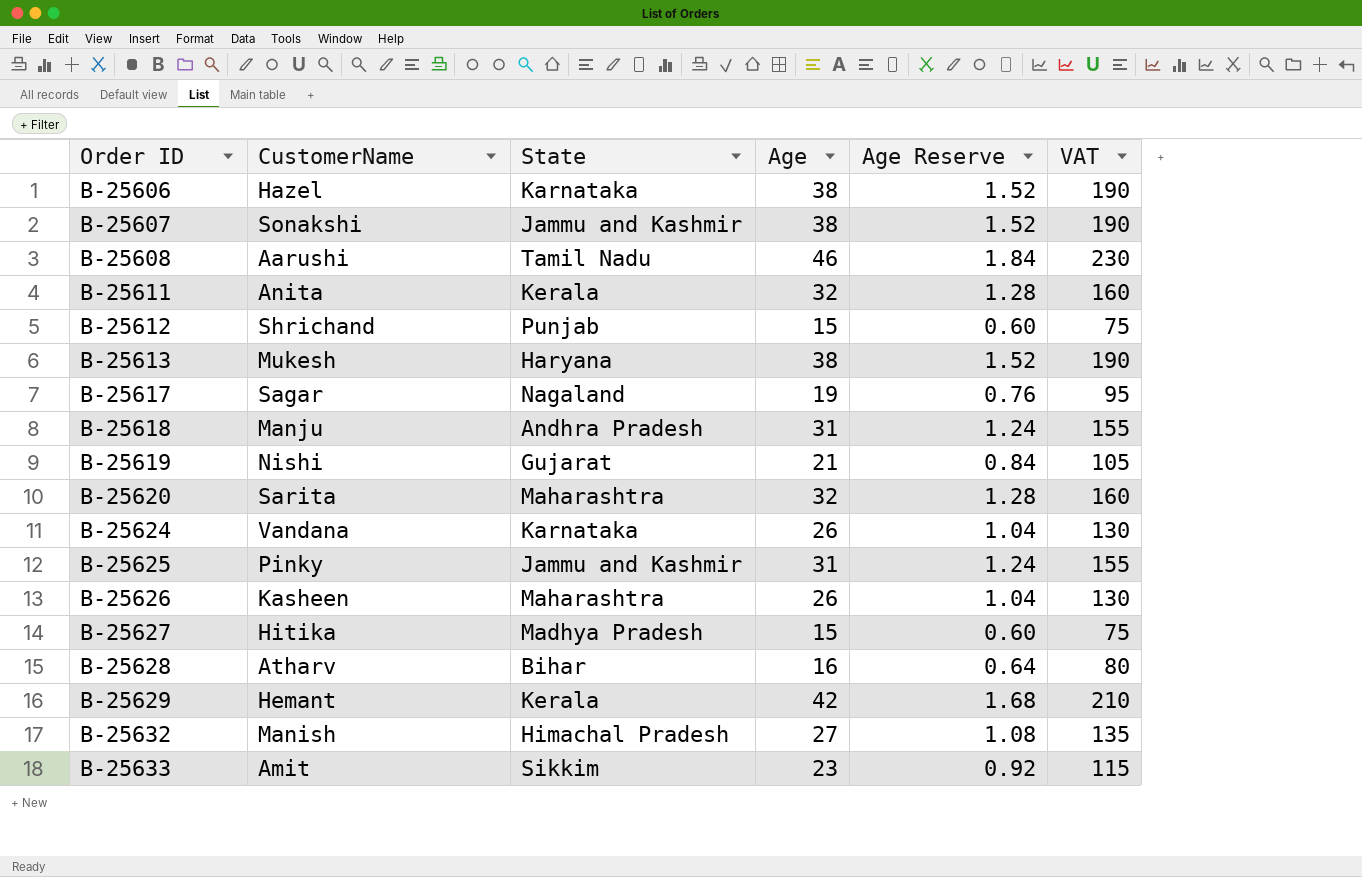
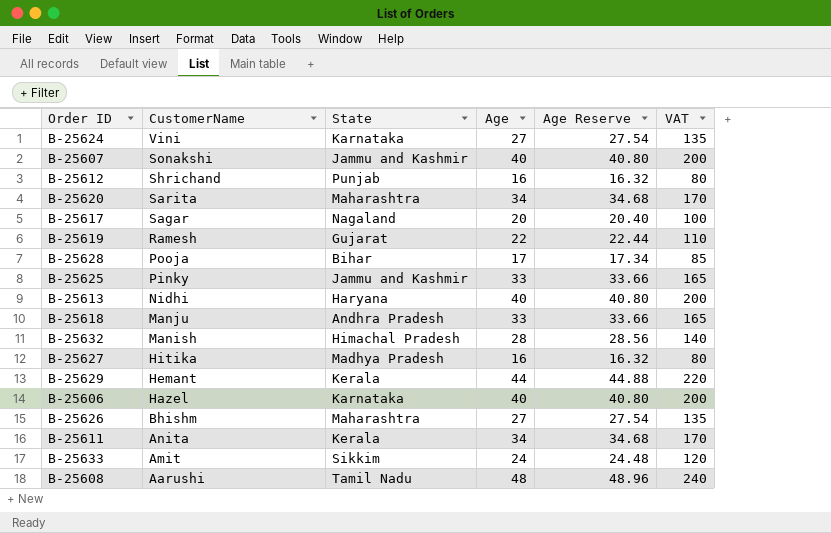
row order: Order ID ascending -> CustomerName descending
column Age Reserve | formula: [Age] * 0.04 -> [Age] * 1.02
B-25624 | CustomerName: Vandana -> Vini
B-25624 | Age: 26 -> 27
B-25624 | VAT: 130 -> 135
B-25607 | Age: 38 -> 40
B-25607 | VAT: 190 -> 200
B-25612 | Age: 15 -> 16
B-25612 | VAT: 75 -> 80
B-25620 | Age: 32 -> 34
B-25620 | VAT: 160 -> 170
B-25617 | Age: 19 -> 20
B-25617 | VAT: 95 -> 100
B-25619 | CustomerName: Nishi -> Ramesh
B-25619 | Age: 21 -> 22
B-25619 | VAT: 105 -> 110
B-25628 | CustomerName: Atharv -> Pooja
B-25628 | Age: 16 -> 17
B-25628 | VAT: 80 -> 85
B-25625 | Age: 31 -> 33
B-25625 | VAT: 155 -> 165
B-25613 | CustomerName: Mukesh -> Nidhi
B-25613 | Age: 38 -> 40
B-25613 | VAT: 190 -> 200
B-25618 | Age: 31 -> 33
B-25618 | VAT: 155 -> 165
B-25632 | Age: 27 -> 28
B-25632 | VAT: 135 -> 140
B-25627 | Age: 15 -> 16
B-25627 | VAT: 75 -> 80
B-25629 | Age: 42 -> 44
B-25629 | VAT: 210 -> 220
B-25606 | Age: 38 -> 40
B-25606 | VAT: 190 -> 200
B-25626 | CustomerName: Kasheen -> Bhishm
B-25626 | Age: 26 -> 27
B-25626 | VAT: 130 -> 135
B-25611 | Age: 32 -> 34
B-25611 | VAT: 160 -> 170
B-25633 | Age: 23 -> 24
B-25633 | VAT: 115 -> 120
B-25608 | Age: 46 -> 48
B-25608 | VAT: 230 -> 240

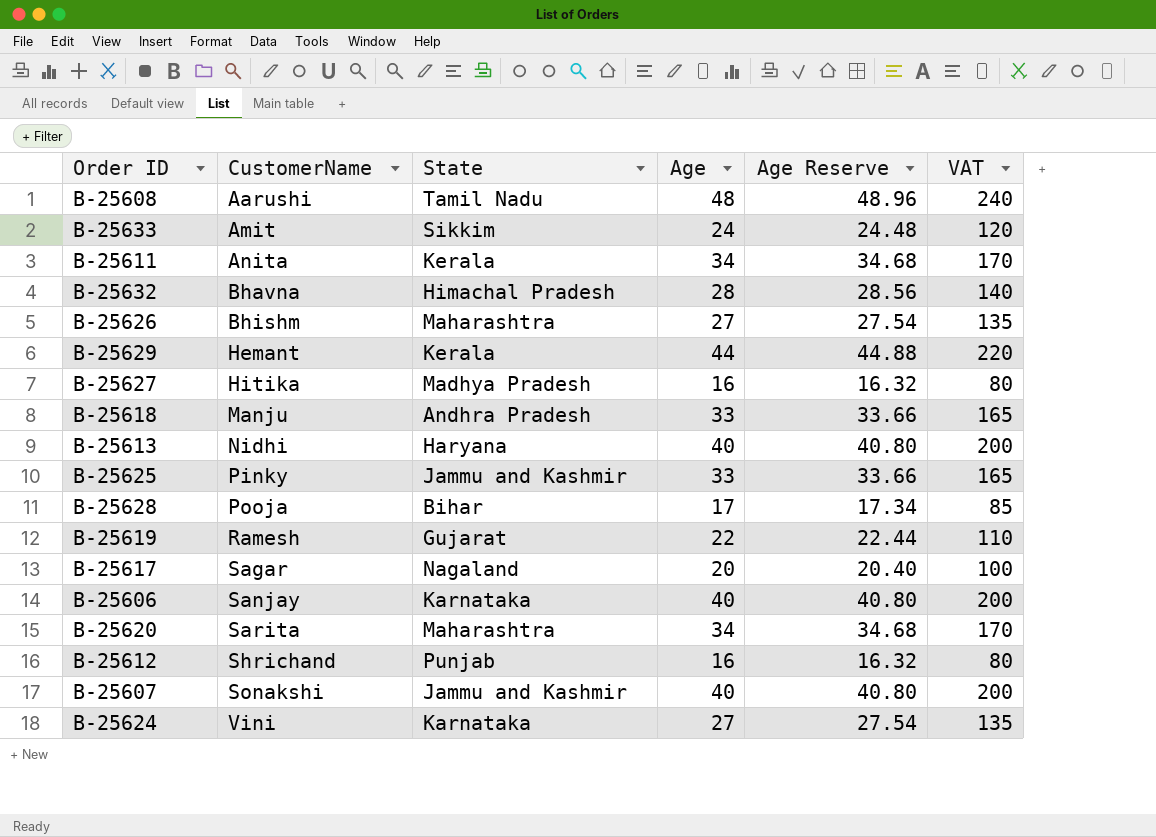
row order: CustomerName descending -> CustomerName ascending
B-25632 | CustomerName: Manish -> Bhavna
B-25606 | CustomerName: Hazel -> Sanjay

